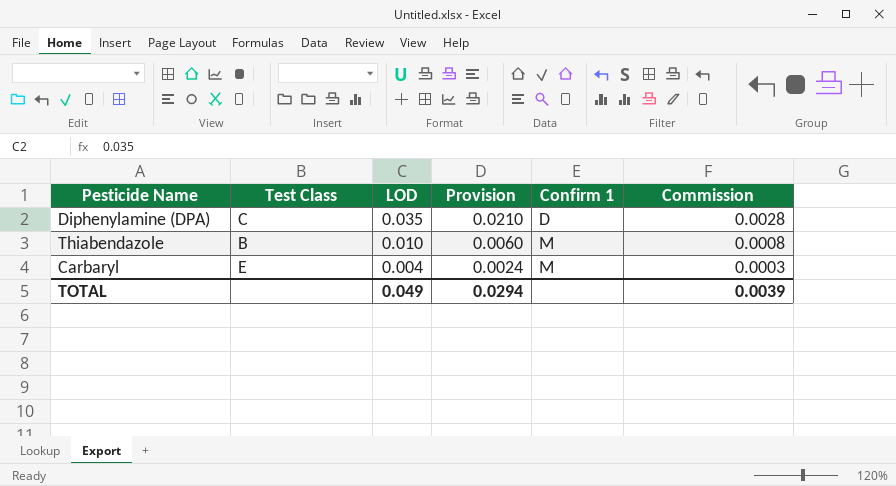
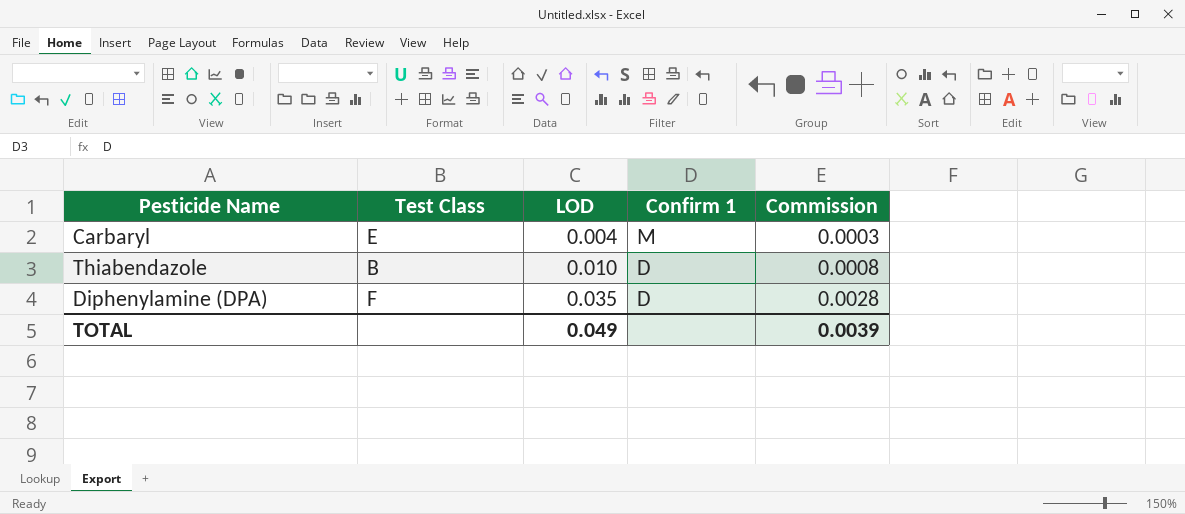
row order: LOD descending -> LOD ascending
column Provision | formula: [LOD] * 0.6 -> none
Thiabendazole | Confirm 1: M -> D
Diphenylamine (DPA) | Test Class: C -> F

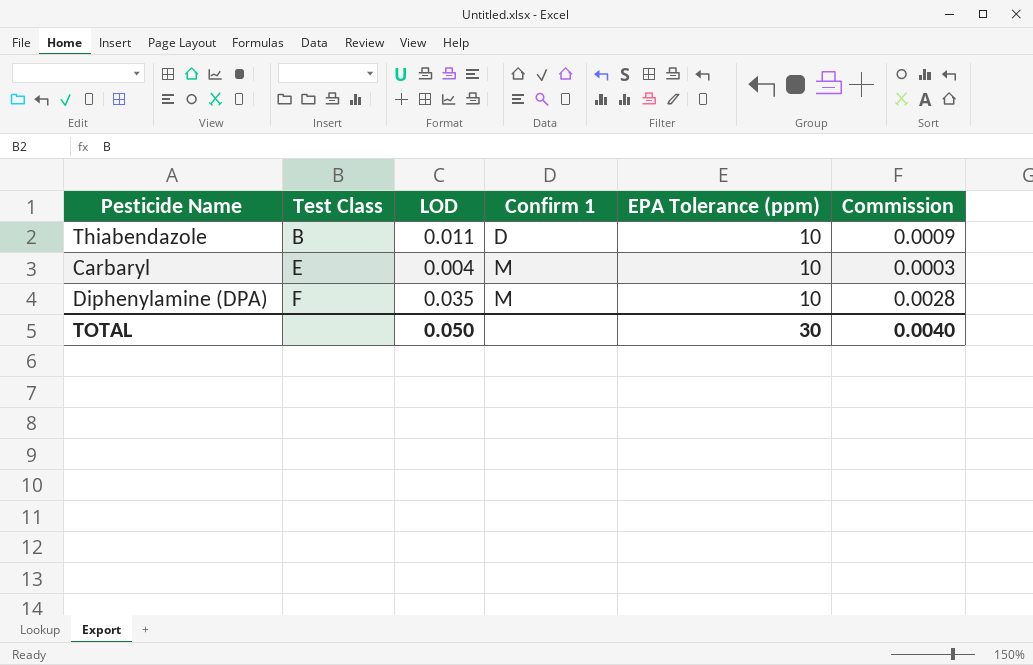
row order: LOD ascending -> Test Class ascending
column EPA Tolerance (ppm) | position: none -> 5
Thiabendazole | LOD: 0.010 -> 0.011
Thiabendazole | Commission: 0.0008 -> 0.0009
Diphenylamine (DPA) | Confirm 1: D -> M
TOTAL | LOD: 0.049 -> 0.050
TOTAL | Commission: 0.0039 -> 0.0040

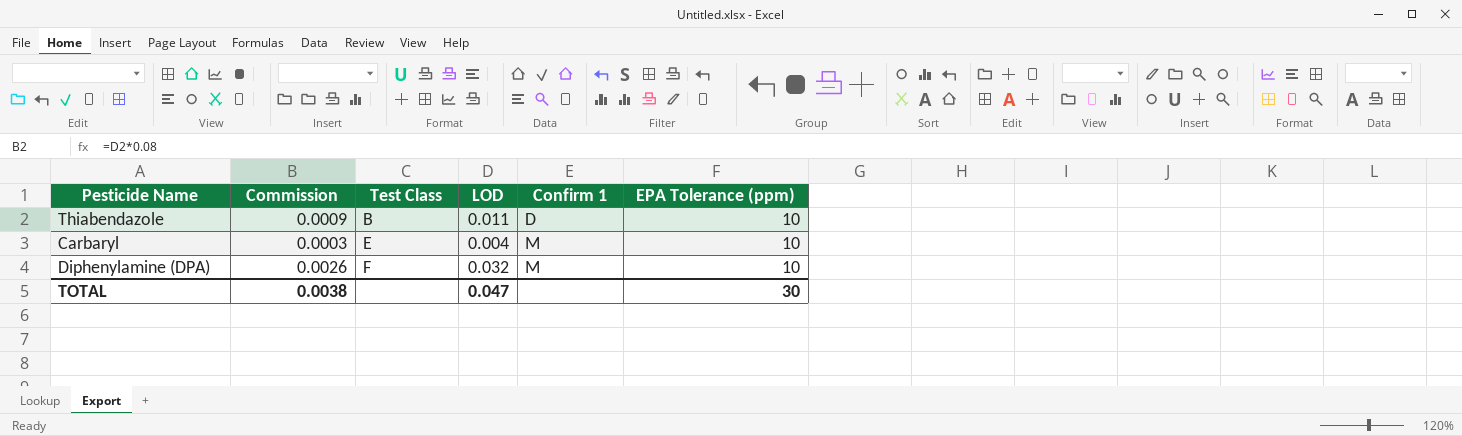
column Commission | position: 6 -> 2
Diphenylamine (DPA) | Commission: 0.0028 -> 0.0026
Diphenylamine (DPA) | LOD: 0.035 -> 0.032
TOTAL | Commission: 0.0040 -> 0.0038
TOTAL | LOD: 0.050 -> 0.047

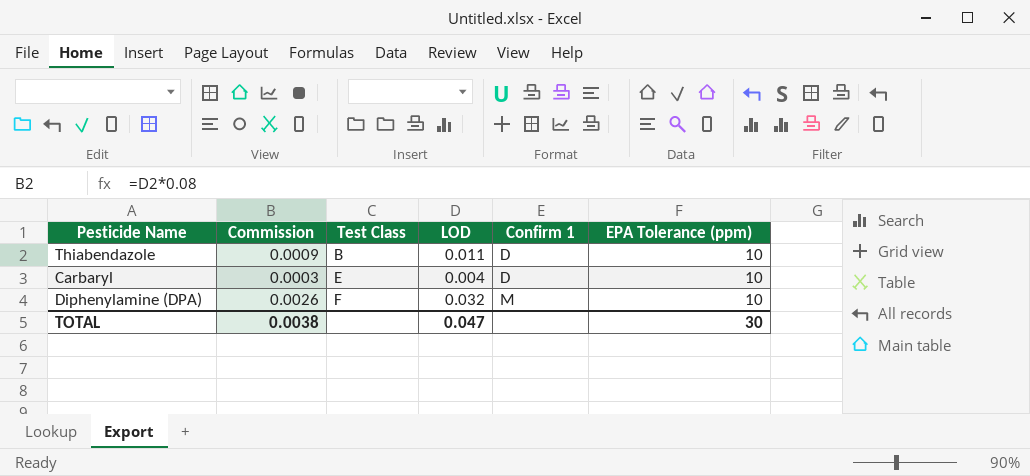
Carbaryl | Confirm 1: M -> D

